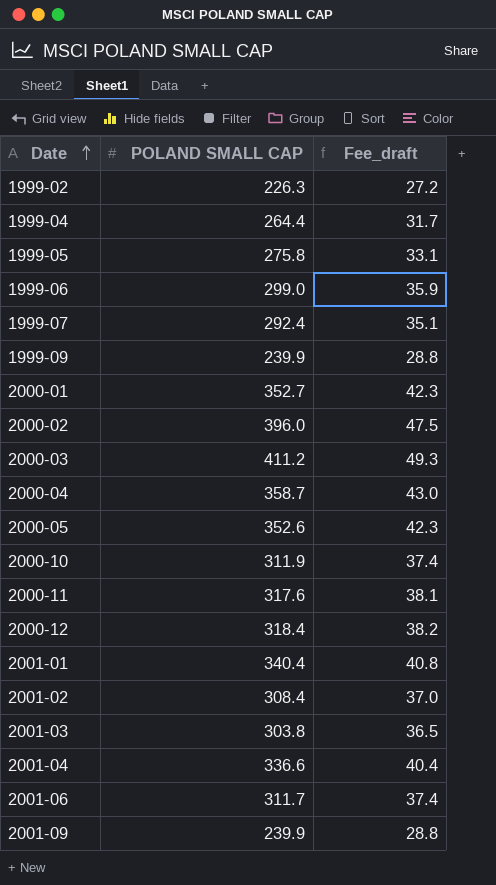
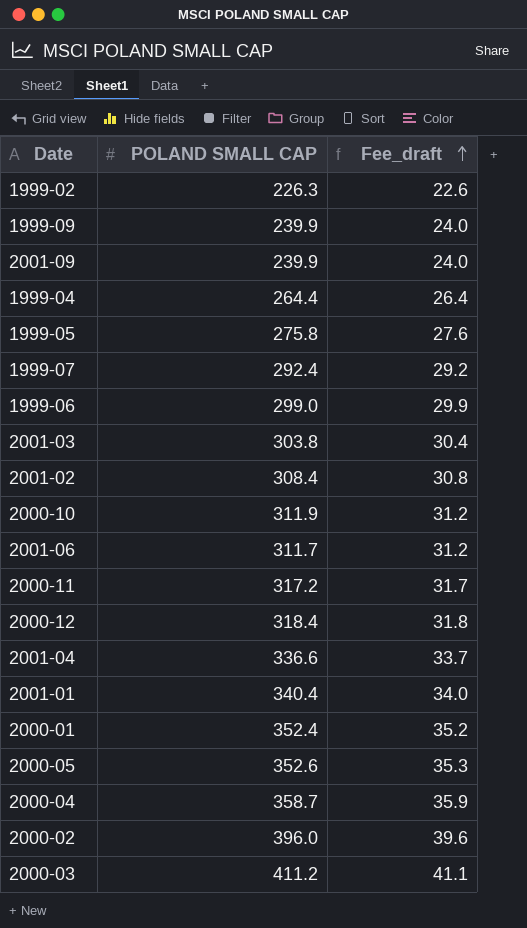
row order: Date ascending -> Fee_draft ascending
column Fee_draft | formula: [POLAND SMALL CAP] * 0.12 -> [POLAND SMALL CAP] * 0.1
2000-11 | POLAND SMALL CAP: 317.6 -> 317.2
2000-01 | POLAND SMALL CAP: 352.7 -> 352.4

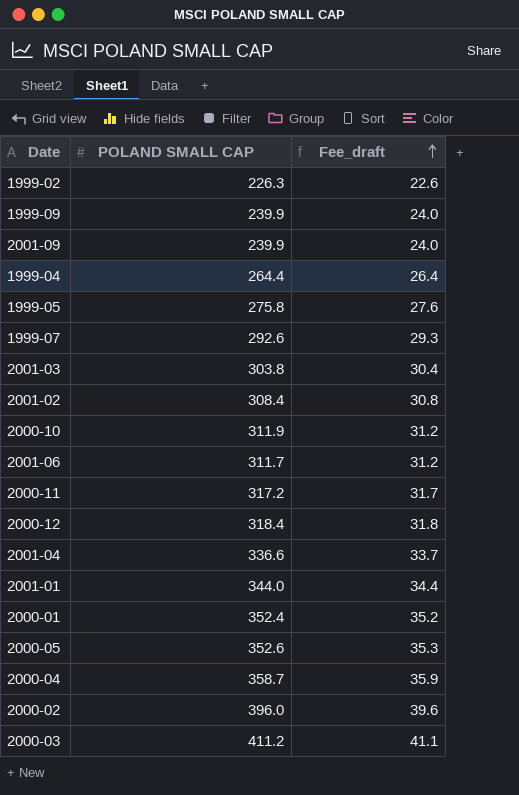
row 1999-06: 299.0 | 29.9 -> none
1999-07 | POLAND SMALL CAP: 292.4 -> 292.6
1999-07 | Fee_draft: 29.2 -> 29.3
2001-01 | POLAND SMALL CAP: 340.4 -> 344.0
2001-01 | Fee_draft: 34.0 -> 34.4

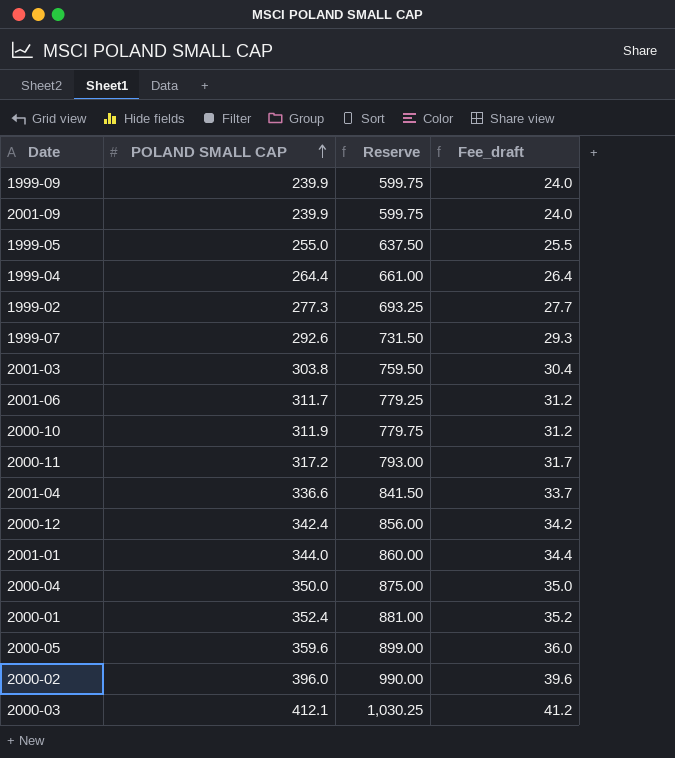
row order: Fee_draft ascending -> POLAND SMALL CAP ascending
column Reserve | formula: none -> [POLAND SMALL CAP] * 2.5
row 2001-02: 308.4 | 30.8 -> none
1999-05 | POLAND SMALL CAP: 275.8 -> 255.0
1999-05 | Fee_draft: 27.6 -> 25.5
1999-02 | POLAND SMALL CAP: 226.3 -> 277.3
1999-02 | Fee_draft: 22.6 -> 27.7
2000-12 | POLAND SMALL CAP: 318.4 -> 342.4
2000-12 | Fee_draft: 31.8 -> 34.2
2000-04 | POLAND SMALL CAP: 358.7 -> 350.0
2000-04 | Fee_draft: 35.9 -> 35.0
2000-05 | POLAND SMALL CAP: 352.6 -> 359.6
2000-05 | Fee_draft: 35.3 -> 36.0
2000-03 | POLAND SMALL CAP: 411.2 -> 412.1
2000-03 | Fee_draft: 41.1 -> 41.2

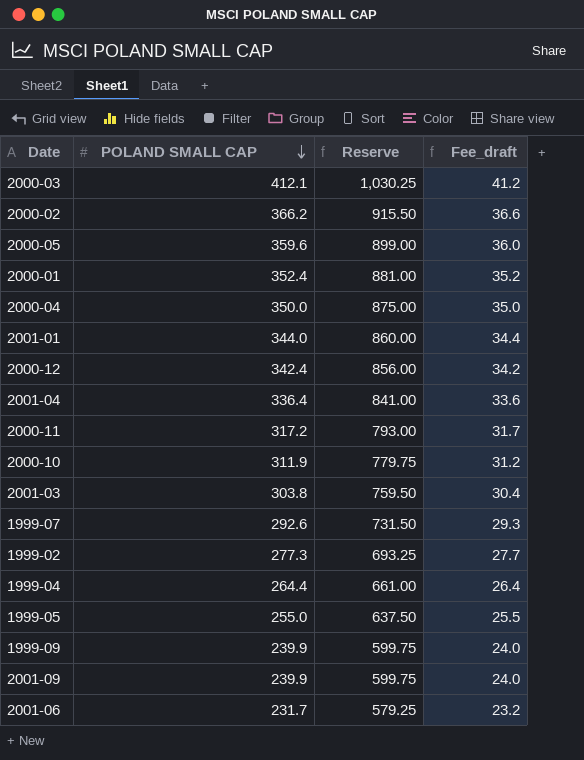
row order: POLAND SMALL CAP ascending -> POLAND SMALL CAP descending
2000-02 | POLAND SMALL CAP: 396.0 -> 366.2
2000-02 | Reserve: 990.00 -> 915.50
2000-02 | Fee_draft: 39.6 -> 36.6
2001-04 | POLAND SMALL CAP: 336.6 -> 336.4
2001-04 | Reserve: 841.50 -> 841.00
2001-04 | Fee_draft: 33.7 -> 33.6
2001-06 | POLAND SMALL CAP: 311.7 -> 231.7
2001-06 | Reserve: 779.25 -> 579.25
2001-06 | Fee_draft: 31.2 -> 23.2

